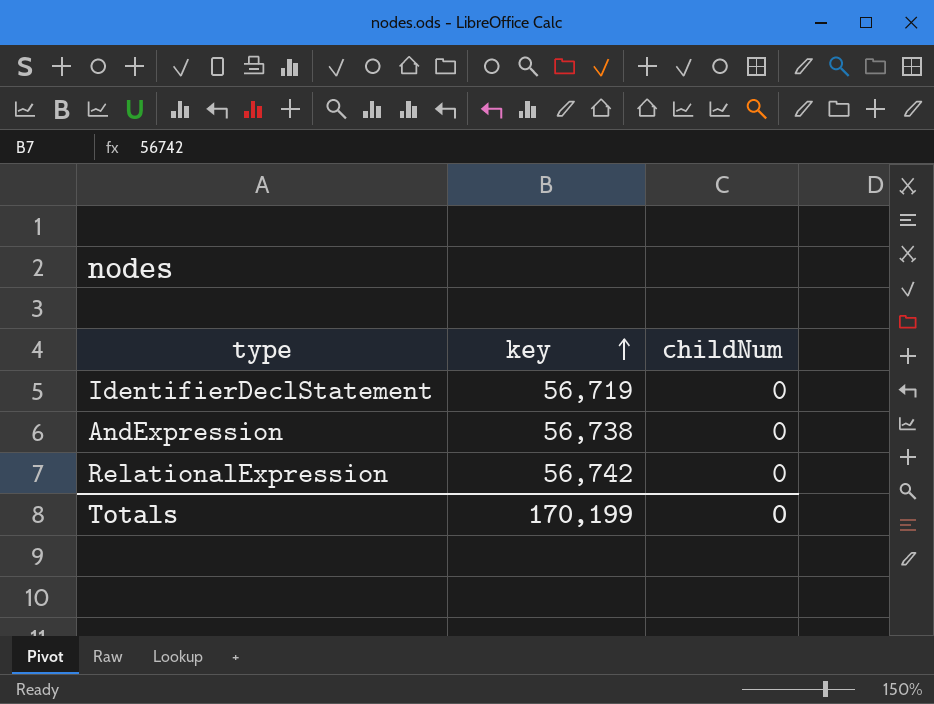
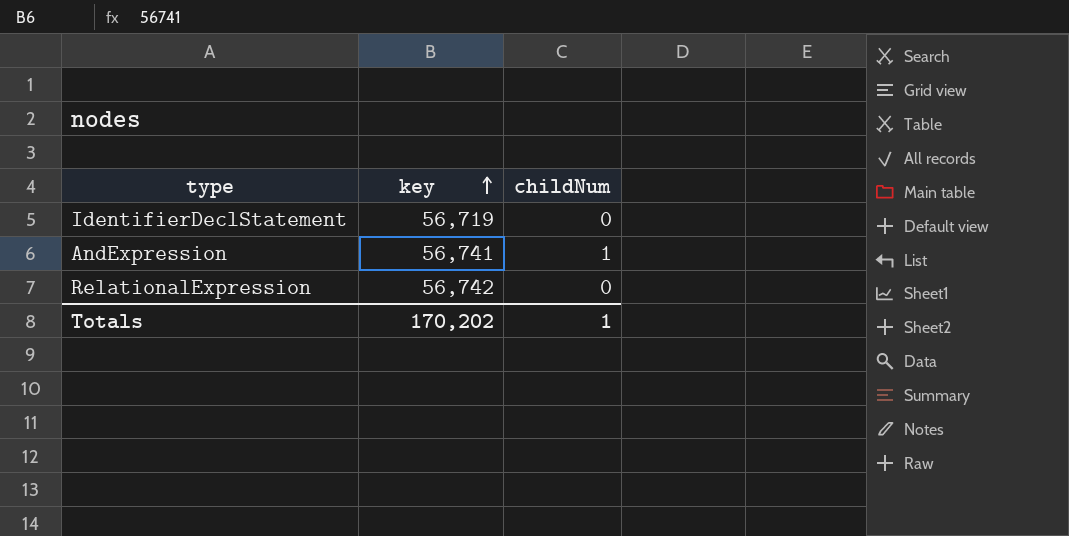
AndExpression | key: 56,738 -> 56,741
AndExpression | childNum: 0 -> 1
Totals | key: 170,199 -> 170,202
Totals | childNum: 0 -> 1

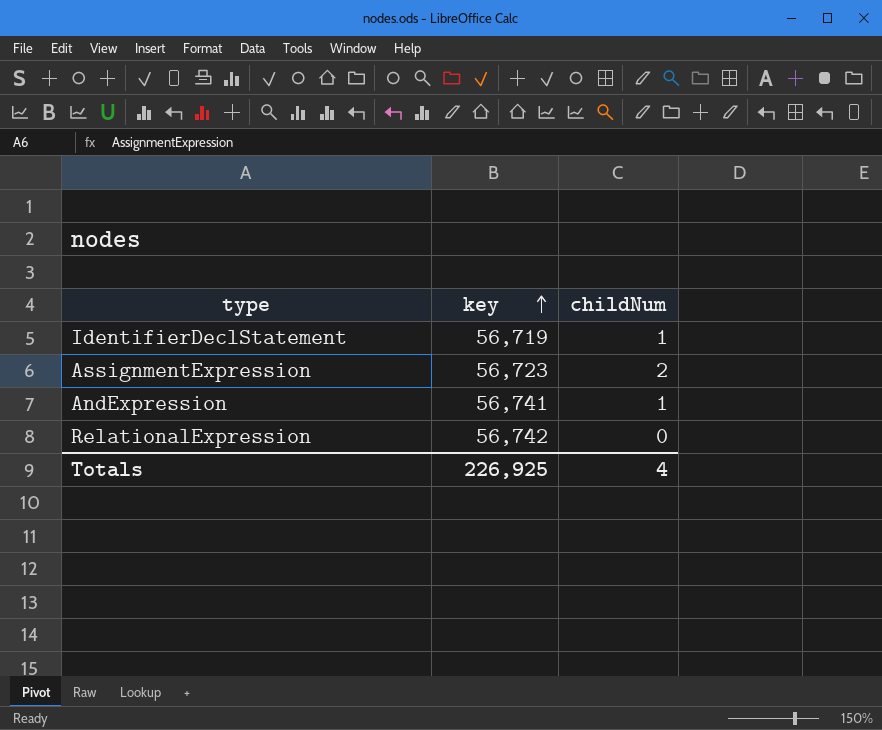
IdentifierDeclStatement | childNum: 0 -> 1
row AssignmentExpression: none -> 56,723 | 2
Totals | key: 170,202 -> 226,925
Totals | childNum: 1 -> 4

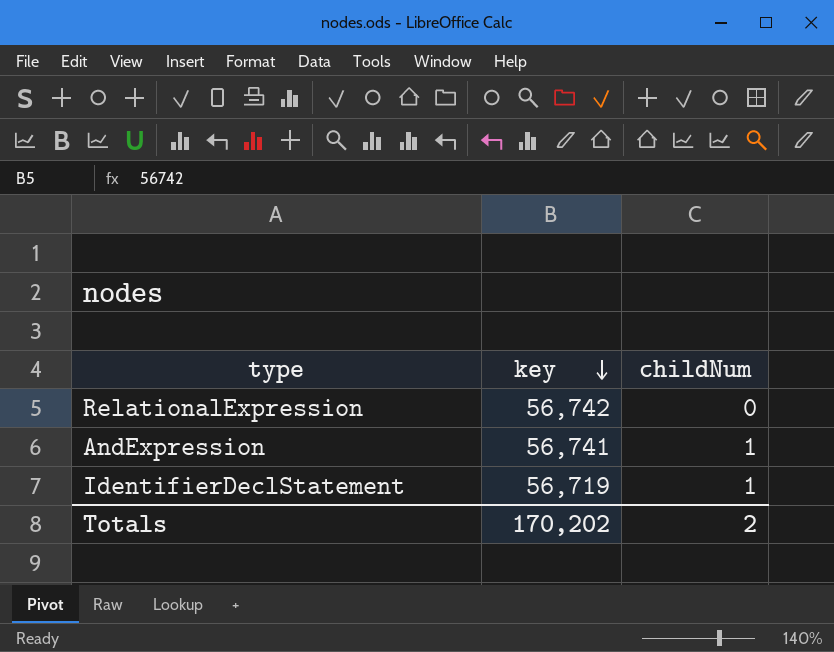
row order: key ascending -> key descending
row AssignmentExpression: 56,723 | 2 -> none
Totals | key: 226,925 -> 170,202
Totals | childNum: 4 -> 2

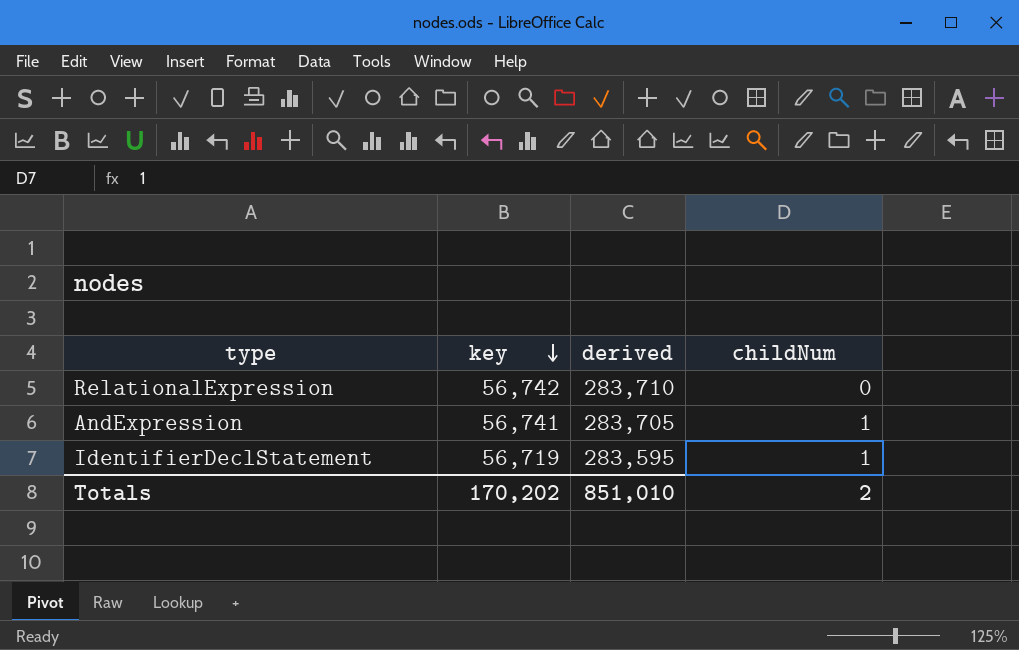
column derived | formula: none -> [key] * 5

